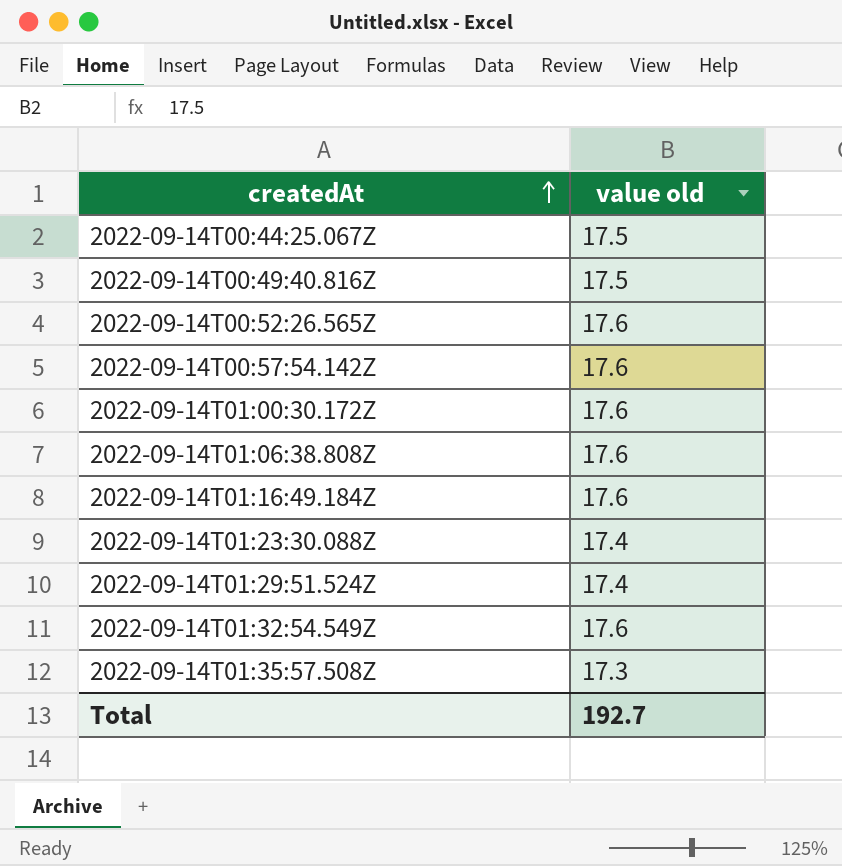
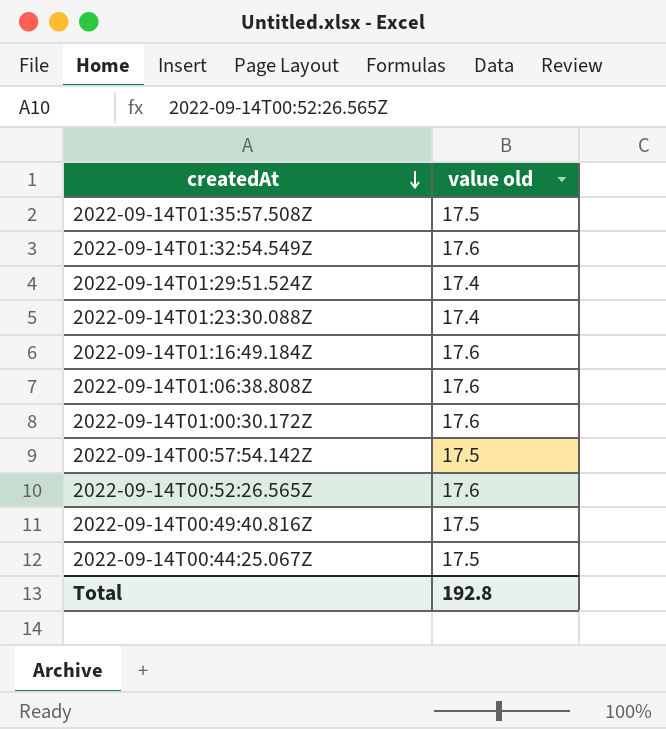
row order: createdAt ascending -> createdAt descending
2022-09-14T01:35:57.508Z | value old: 17.3 -> 17.5
2022-09-14T00:57:54.142Z | value old: 17.6 -> 17.5
Total | value old: 192.7 -> 192.8

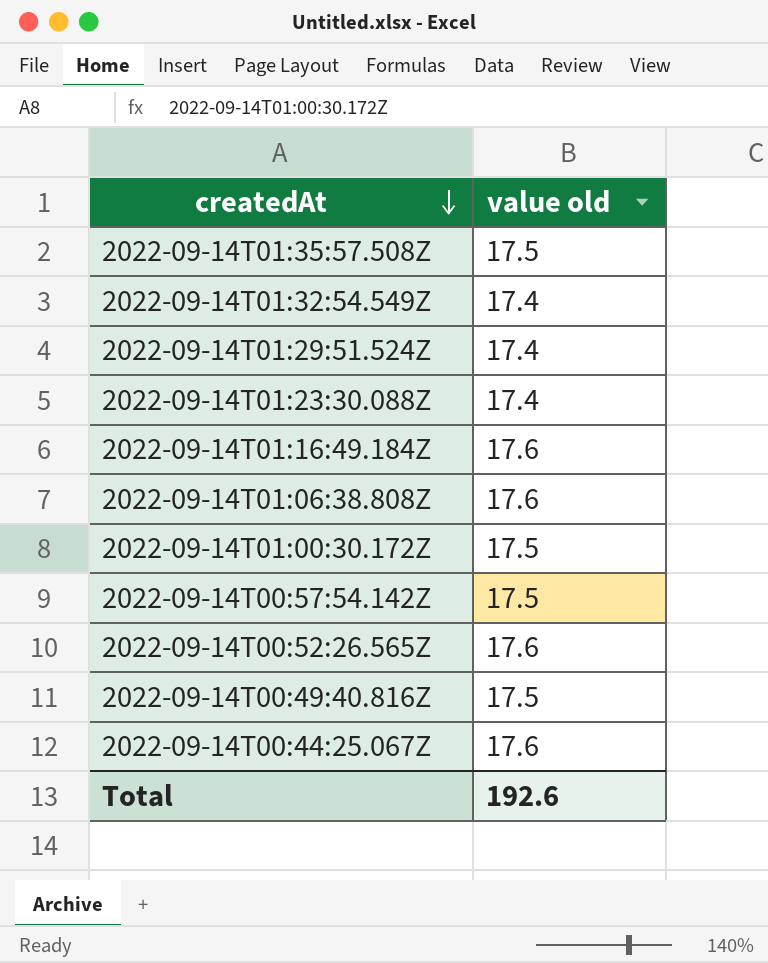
2022-09-14T01:32:54.549Z | value old: 17.6 -> 17.4
2022-09-14T01:00:30.172Z | value old: 17.6 -> 17.5
2022-09-14T00:44:25.067Z | value old: 17.5 -> 17.6
Total | value old: 192.8 -> 192.6

